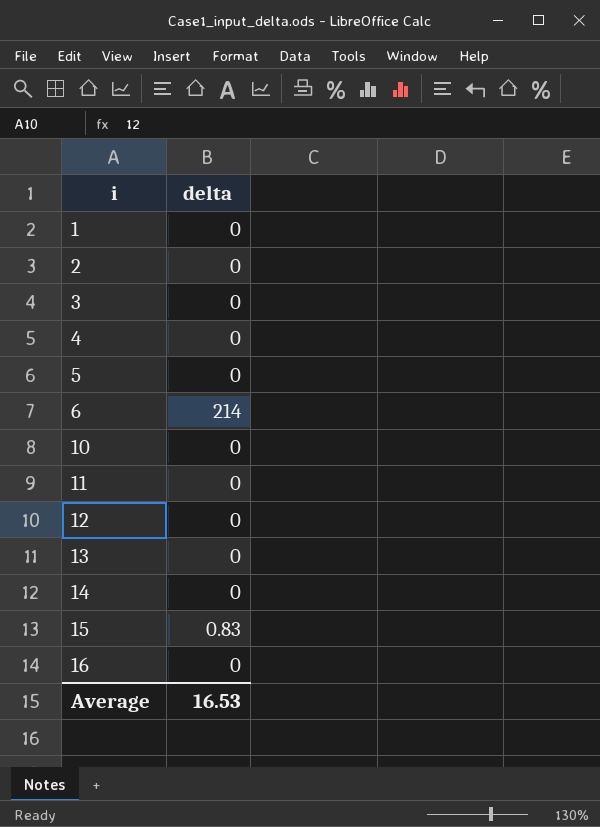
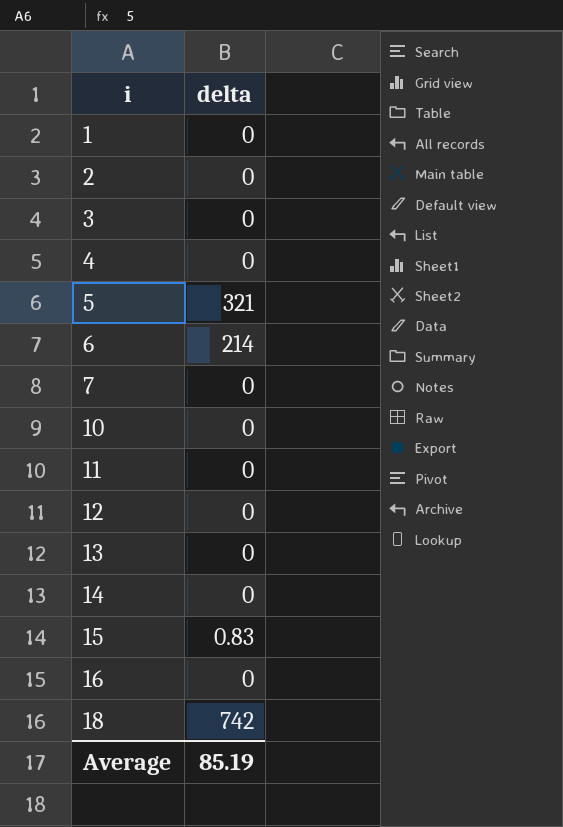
5 | delta: 0 -> 321
row 7: none -> 0
row 18: none -> 742
Average | delta: 16.53 -> 85.19

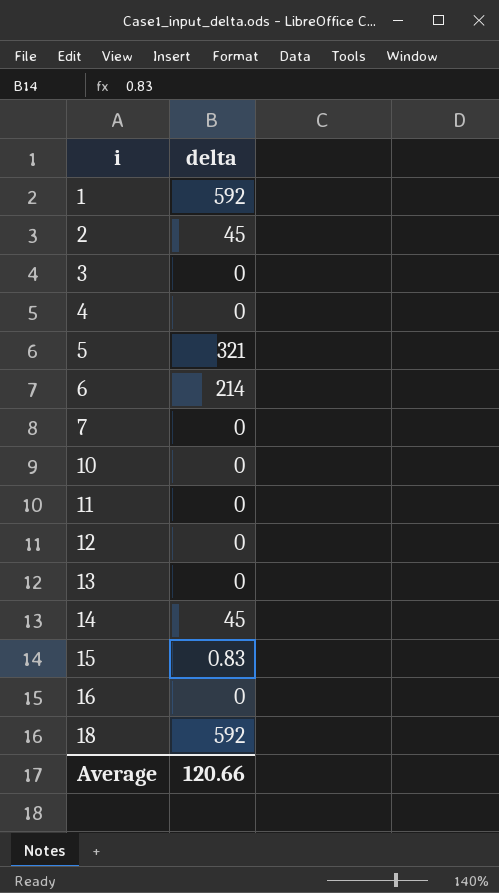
1 | delta: 0 -> 592
2 | delta: 0 -> 45
14 | delta: 0 -> 45
18 | delta: 742 -> 592
Average | delta: 85.19 -> 120.66

